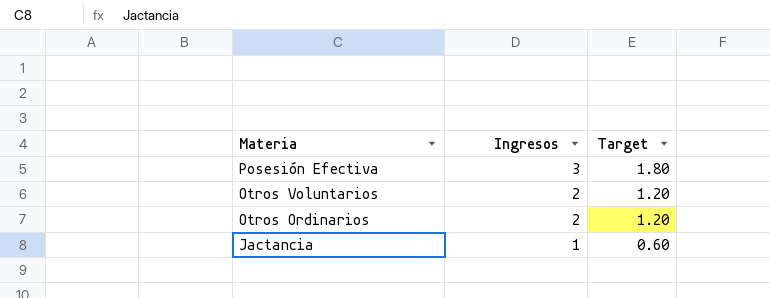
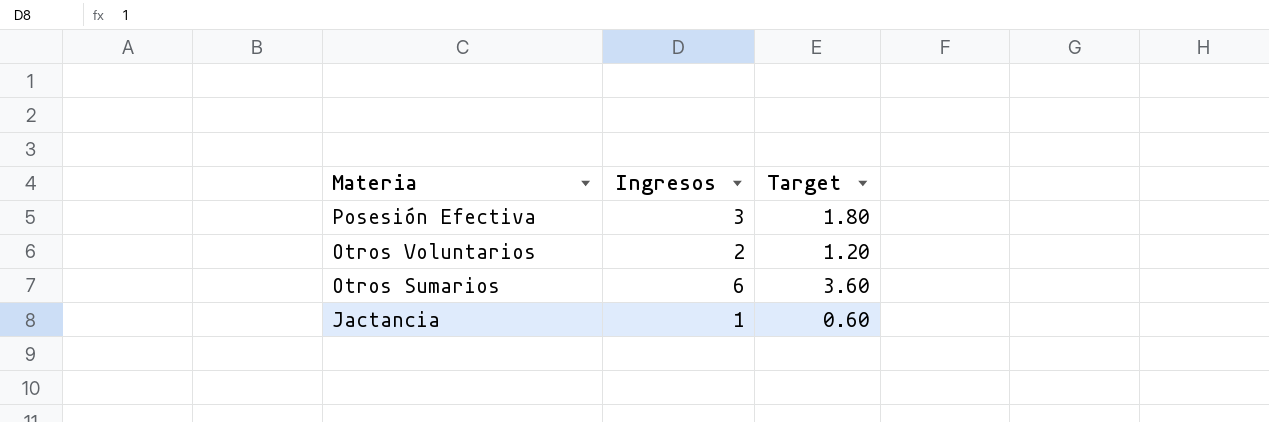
row Otros Ordinarios: 2 | 1.20 -> none
row Otros Sumarios: none -> 6 | 3.60

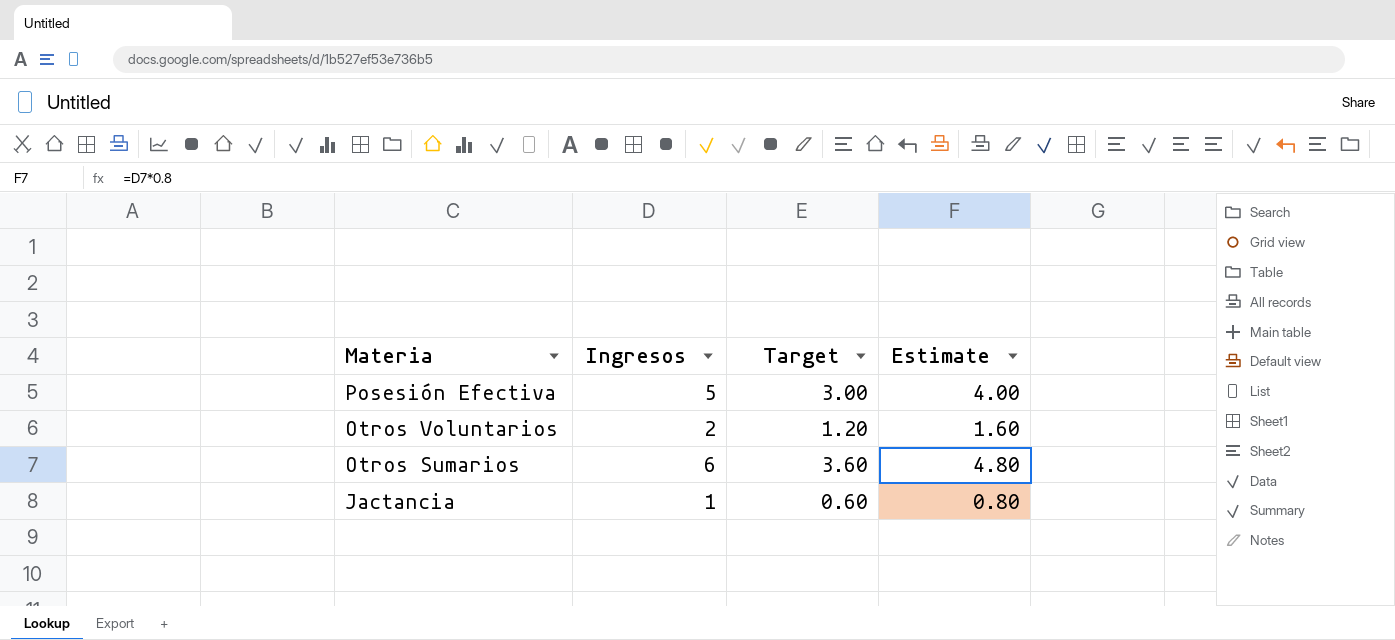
column Estimate | formula: none -> [Ingresos] * 0.8
Posesión Efectiva | Ingresos: 3 -> 5
Posesión Efectiva | Target: 1.80 -> 3.00

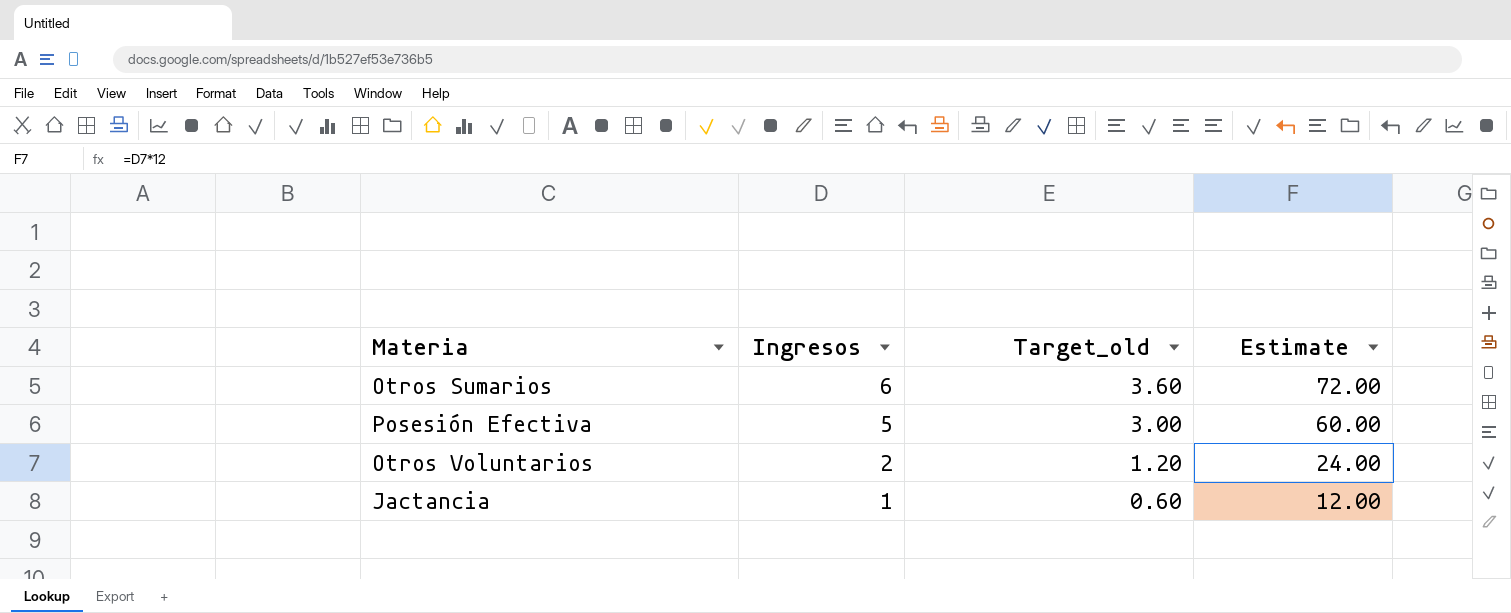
row order: Materia descending -> Ingresos descending
column name: Target -> Target_old
column Estimate | formula: [Ingresos] * 0.8 -> [Ingresos] * 12

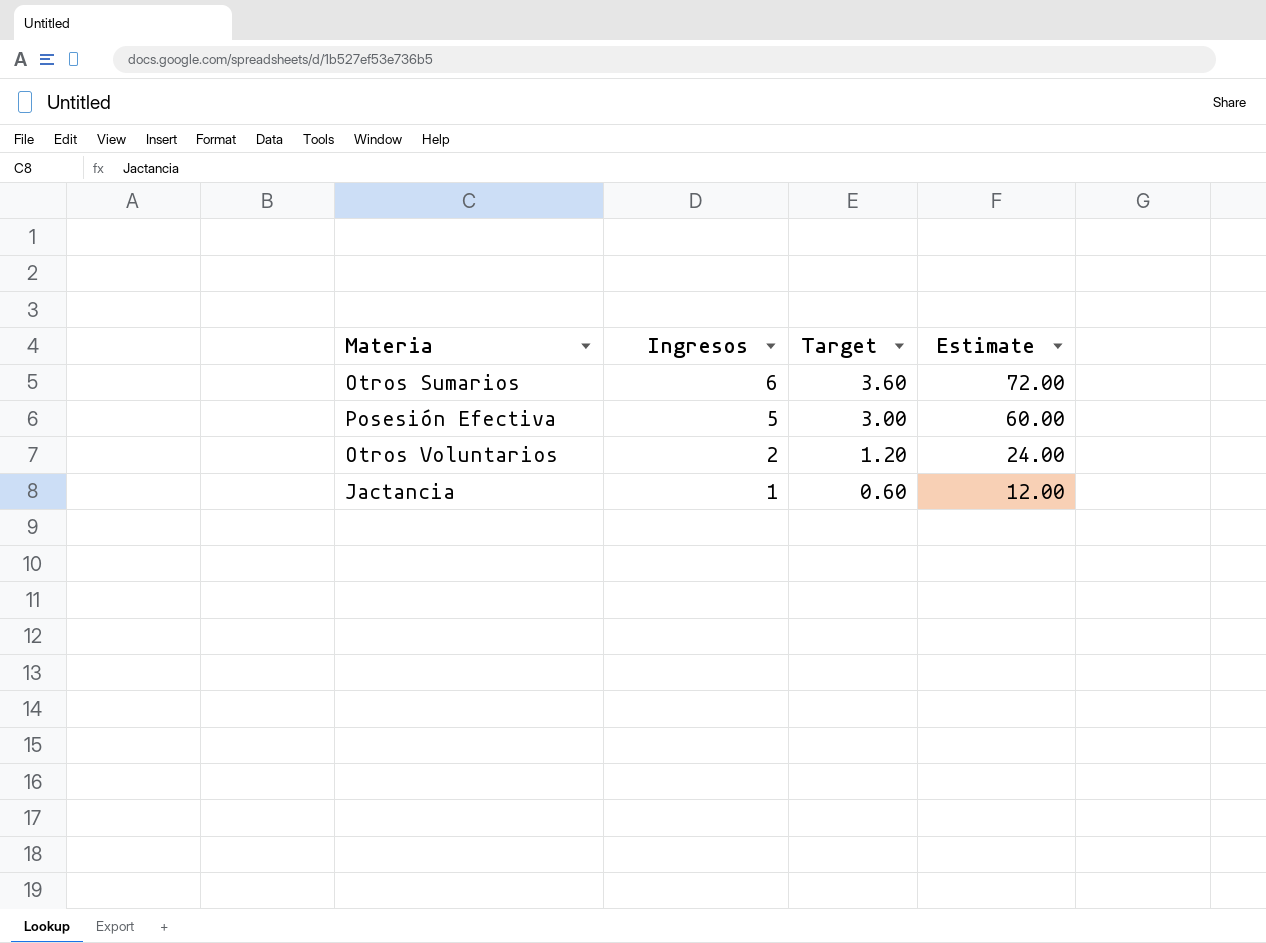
column name: Target_old -> Target

